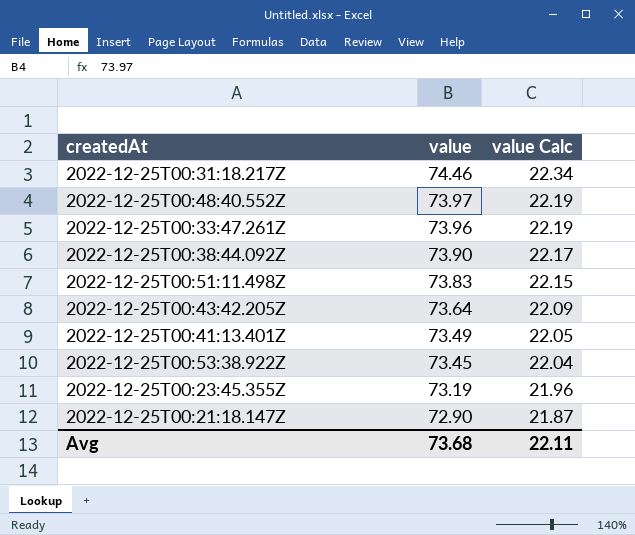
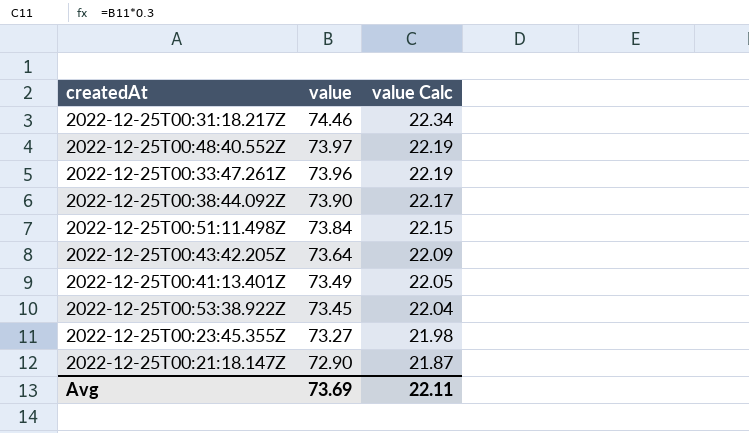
2022-12-25T00:51:11.498Z | value: 73.83 -> 73.84
2022-12-25T00:23:45.355Z | value: 73.19 -> 73.27
2022-12-25T00:23:45.355Z | value Calc: 21.96 -> 21.98
Avg | value: 73.68 -> 73.69

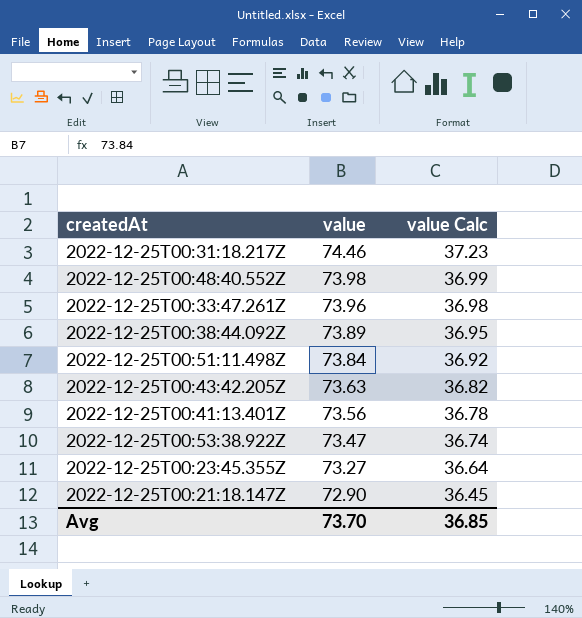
column value Calc | formula: [value] * 0.3 -> [value] * 0.5
2022-12-25T00:48:40.552Z | value: 73.97 -> 73.98
2022-12-25T00:38:44.092Z | value: 73.90 -> 73.89
2022-12-25T00:43:42.205Z | value: 73.64 -> 73.63
2022-12-25T00:41:13.401Z | value: 73.49 -> 73.56
2022-12-25T00:53:38.922Z | value: 73.45 -> 73.47
Avg | value: 73.69 -> 73.70
Avg | value Calc: 22.11 -> 36.85

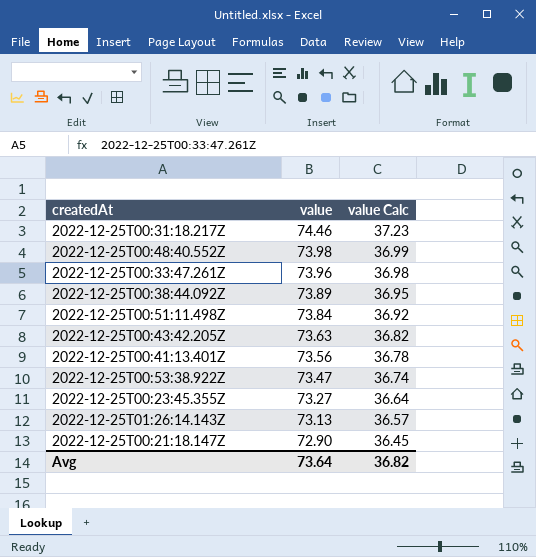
row 2022-12-25T01:26:14.143Z: none -> 73.13 | 36.57
Avg | value: 73.70 -> 73.64
Avg | value Calc: 36.85 -> 36.82

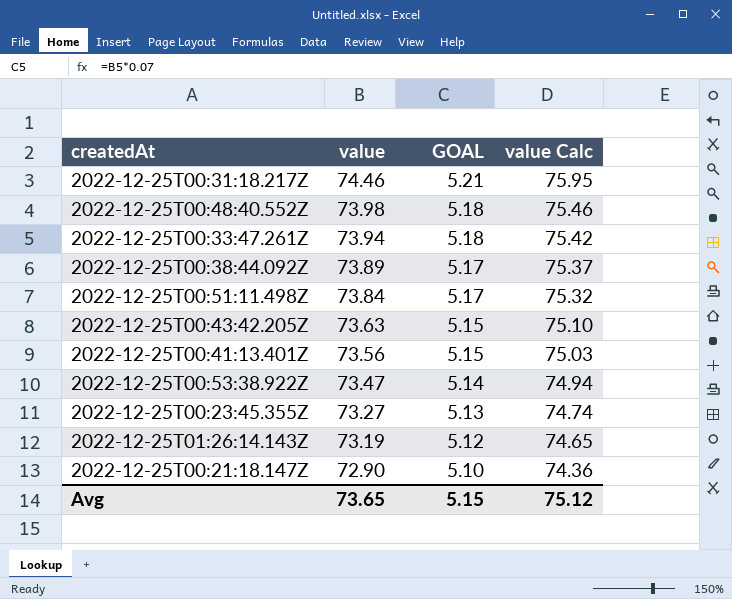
column GOAL | formula: none -> [value] * 0.07
column value Calc | formula: [value] * 0.5 -> [value] * 1.02
2022-12-25T00:33:47.261Z | value: 73.96 -> 73.94
2022-12-25T01:26:14.143Z | value: 73.13 -> 73.19
Avg | value: 73.64 -> 73.65
Avg | value Calc: 36.82 -> 75.12

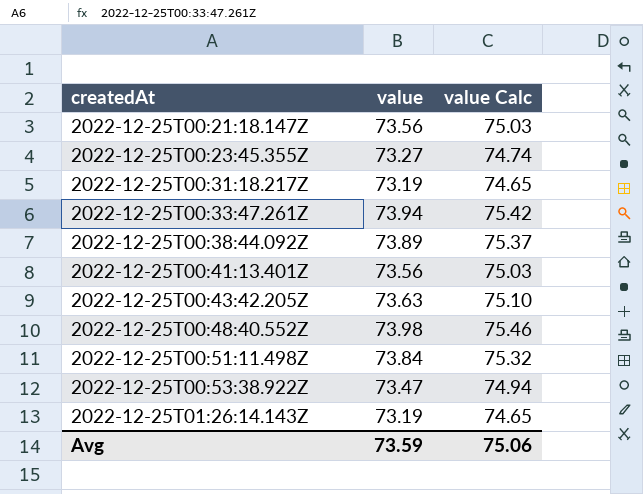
row order: value descending -> createdAt ascending
column GOAL | formula: [value] * 0.07 -> none
2022-12-25T00:21:18.147Z | value: 72.90 -> 73.56
2022-12-25T00:21:18.147Z | value Calc: 74.36 -> 75.03
2022-12-25T00:31:18.217Z | value: 74.46 -> 73.19
2022-12-25T00:31:18.217Z | value Calc: 75.95 -> 74.65
Avg | value: 73.65 -> 73.59
Avg | value Calc: 75.12 -> 75.06

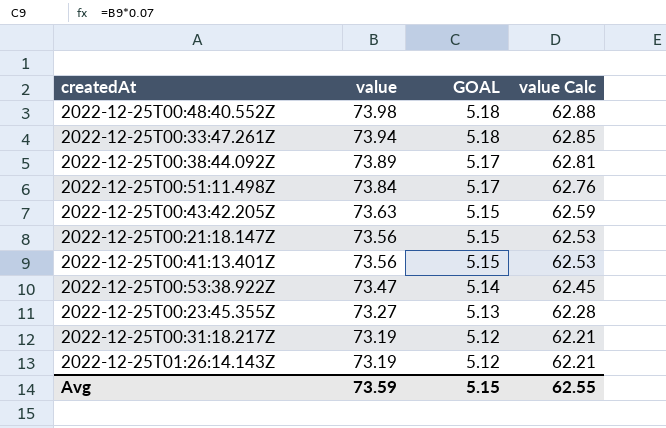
row order: createdAt ascending -> value descending
column GOAL | formula: none -> [value] * 0.07
column value Calc | formula: [value] * 1.02 -> [value] * 0.85
Avg | value Calc: 75.06 -> 62.55

